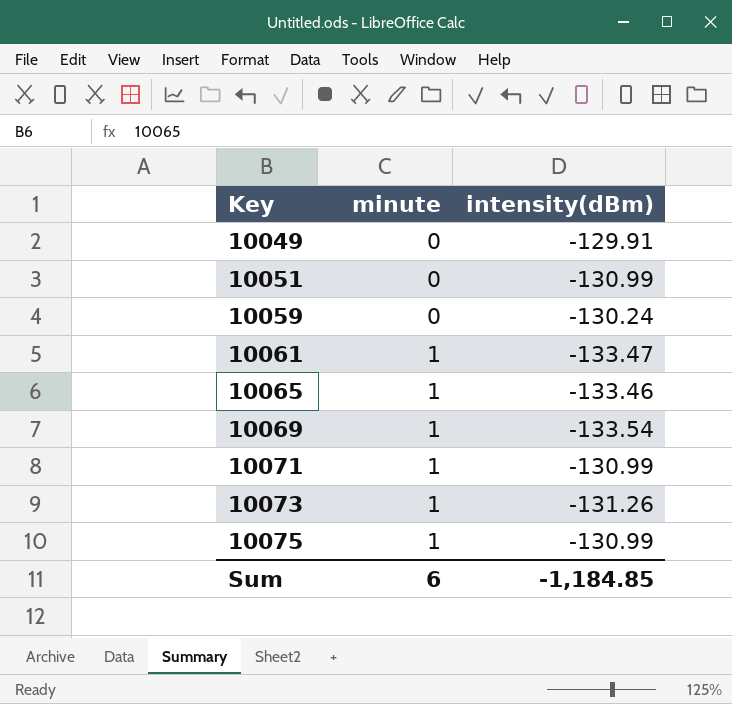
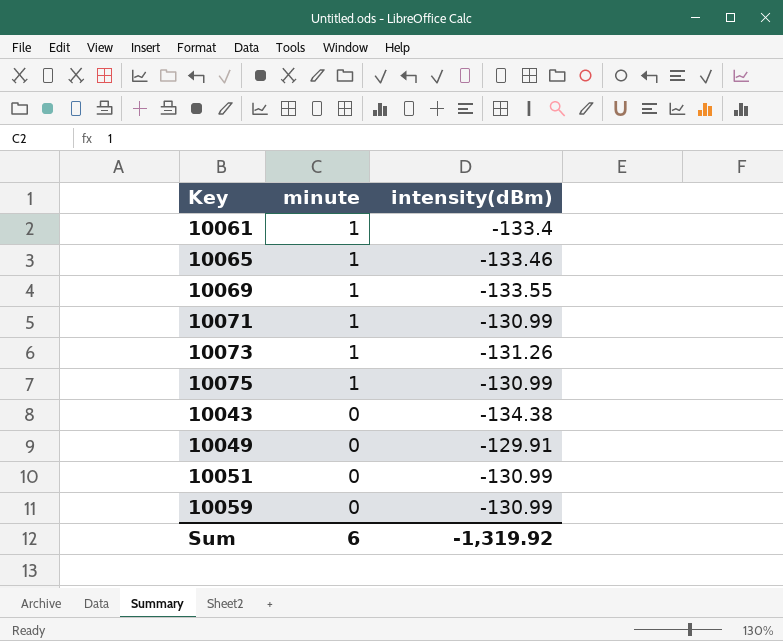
row order: Key ascending -> minute descending
10061 | intensity(dBm): -133.47 -> -133.4
10069 | intensity(dBm): -133.54 -> -133.55
row 10043: none -> 0 | -134.38
10059 | intensity(dBm): -130.24 -> -130.99
Sum | intensity(dBm): -1,184.85 -> -1,319.92

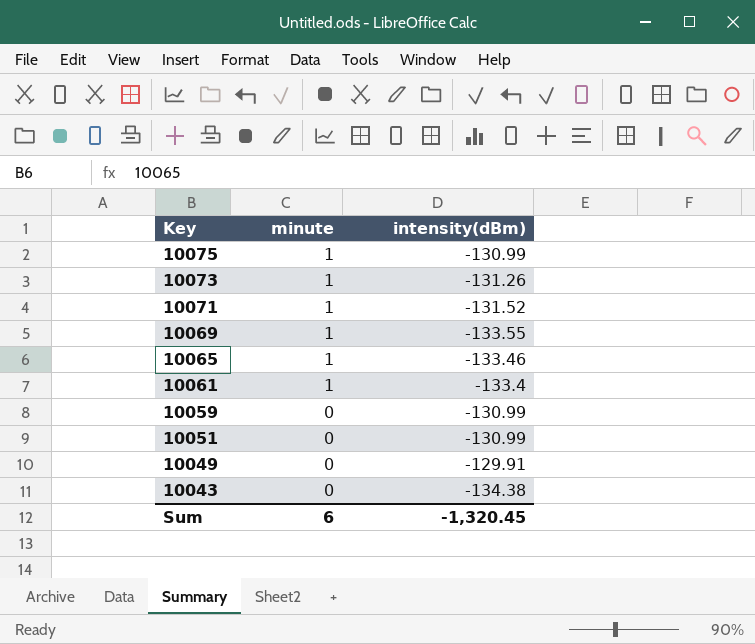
row order: minute descending -> Key descending
10071 | intensity(dBm): -130.99 -> -131.52
Sum | intensity(dBm): -1,319.92 -> -1,320.45

